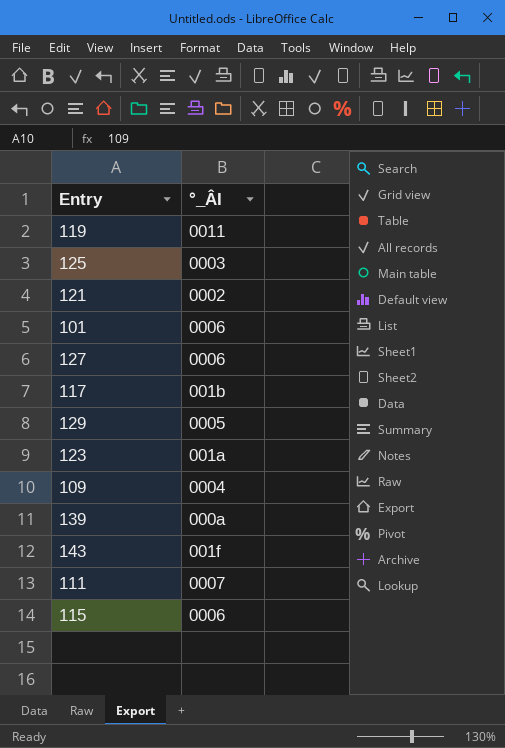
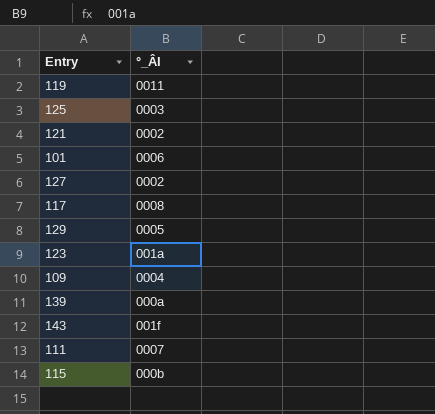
127 | °_ÂI: 0006 -> 0002
117 | °_ÂI: 001b -> 0008
115 | °_ÂI: 0006 -> 000b

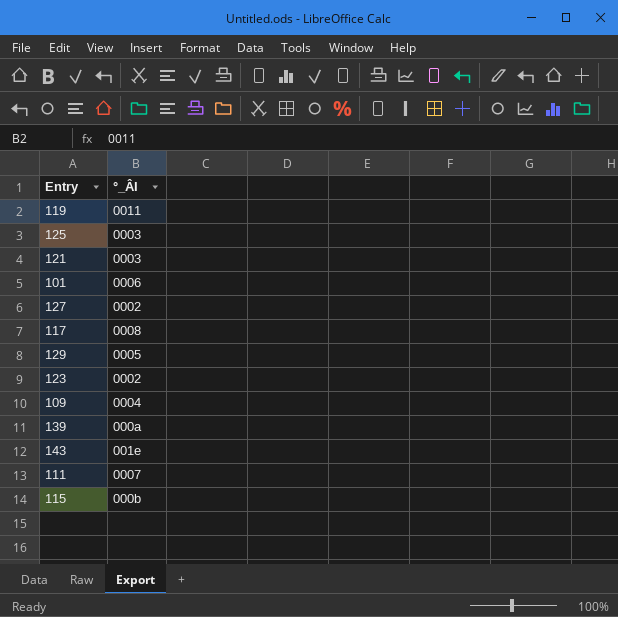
121 | °_ÂI: 0002 -> 0003
123 | °_ÂI: 001a -> 0002
143 | °_ÂI: 001f -> 001e

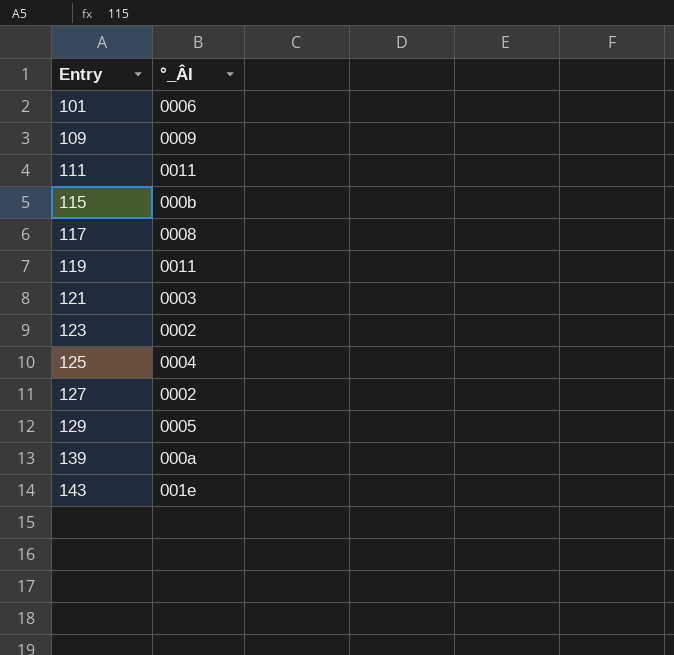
row order: none -> Entry ascending
109 | °_ÂI: 0004 -> 0009
111 | °_ÂI: 0007 -> 0011
125 | °_ÂI: 0003 -> 0004

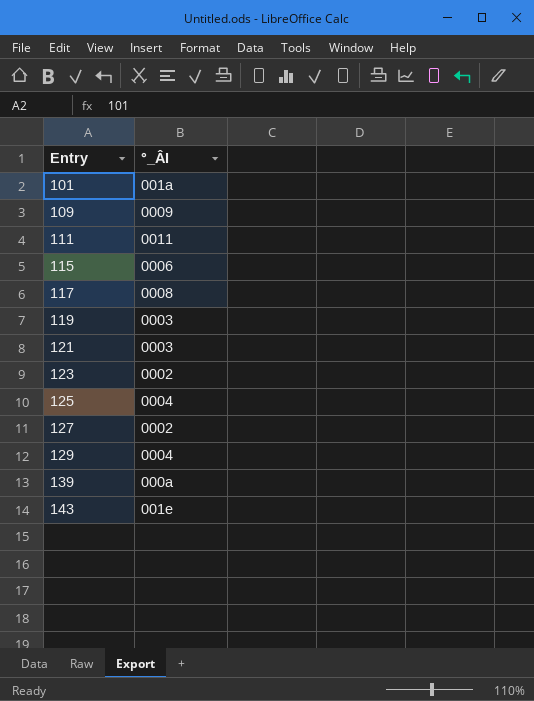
101 | °_ÂI: 0006 -> 001a
115 | °_ÂI: 000b -> 0006
119 | °_ÂI: 0011 -> 0003
129 | °_ÂI: 0005 -> 0004

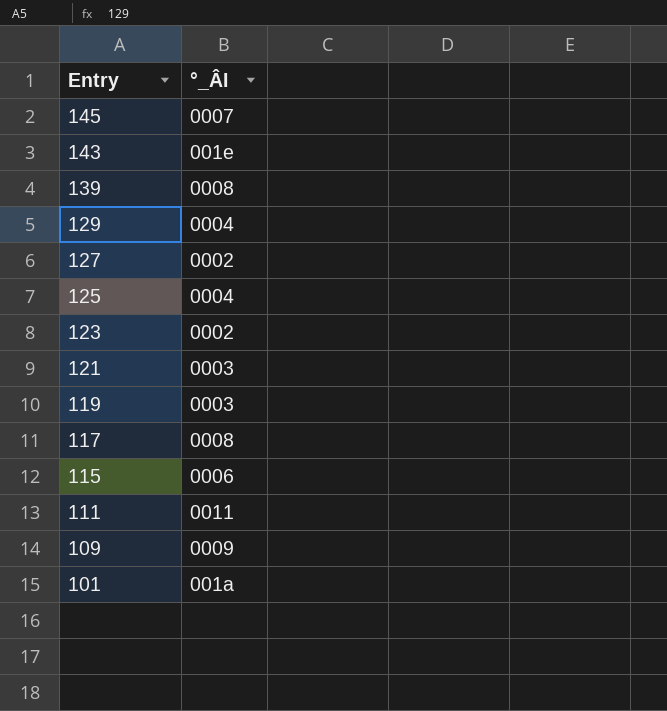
row order: Entry ascending -> Entry descending
row 145: none -> 0007
139 | °_ÂI: 000a -> 0008

